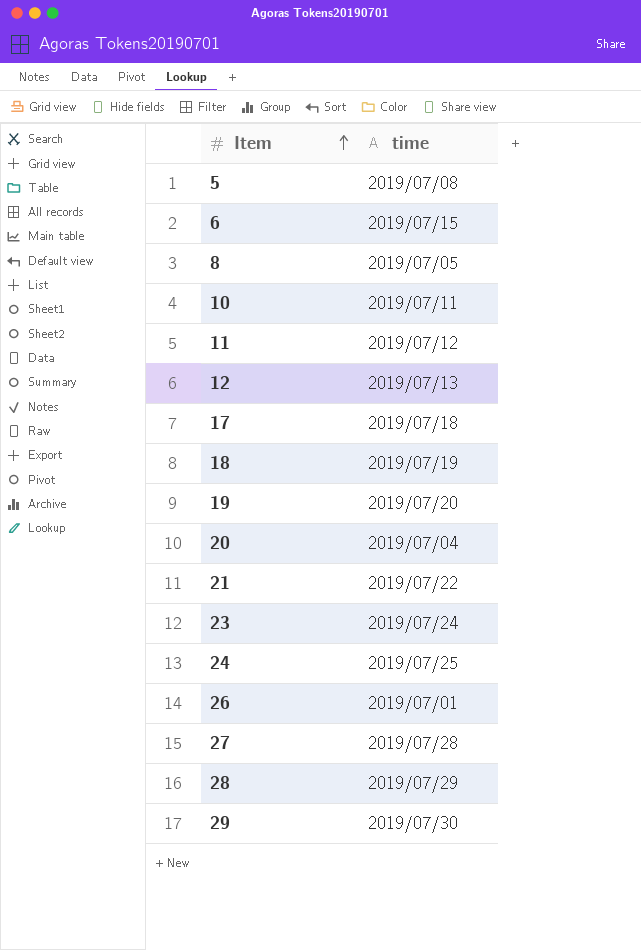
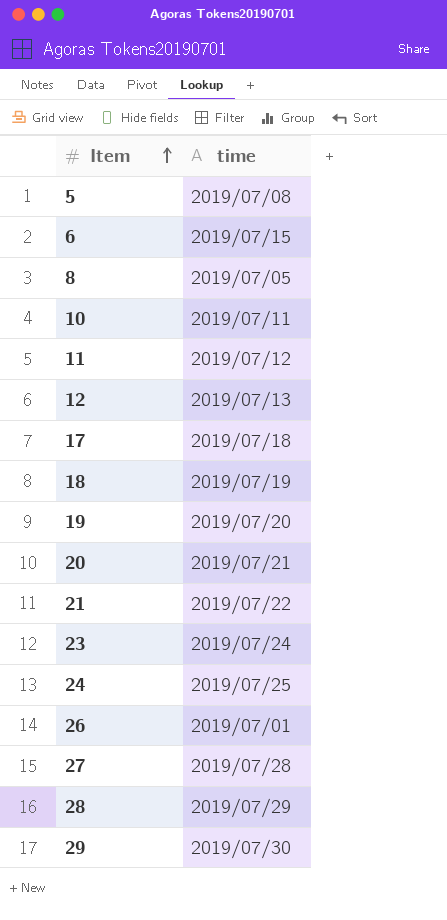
20 | time: 2019/07/04 -> 2019/07/21

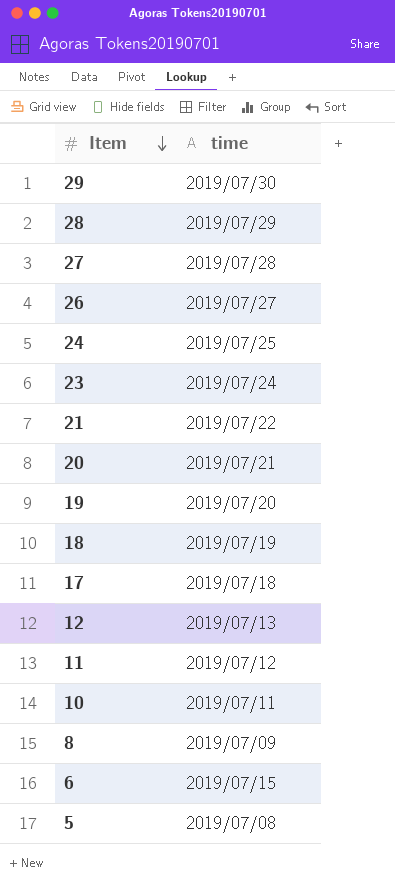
row order: Item ascending -> Item descending
26 | time: 2019/07/01 -> 2019/07/27
8 | time: 2019/07/05 -> 2019/07/09

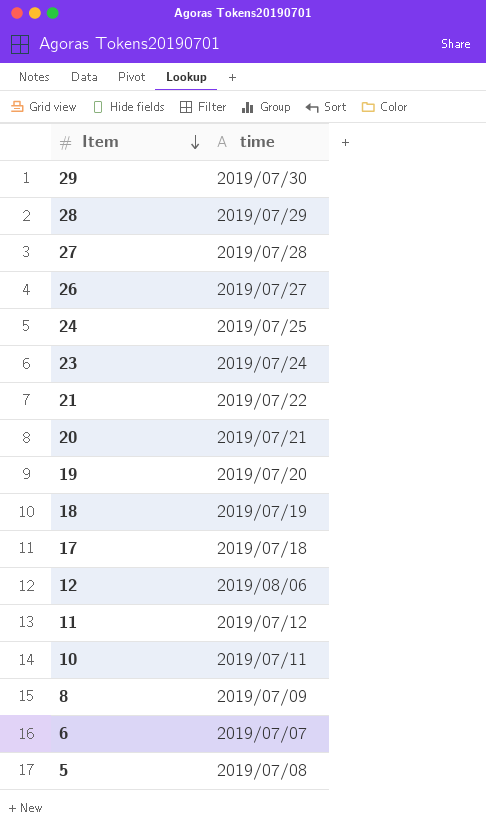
12 | time: 2019/07/13 -> 2019/08/06
6 | time: 2019/07/15 -> 2019/07/07

